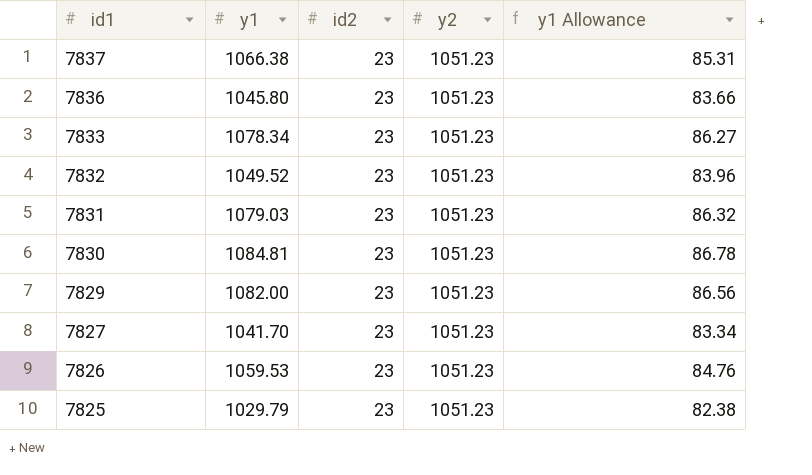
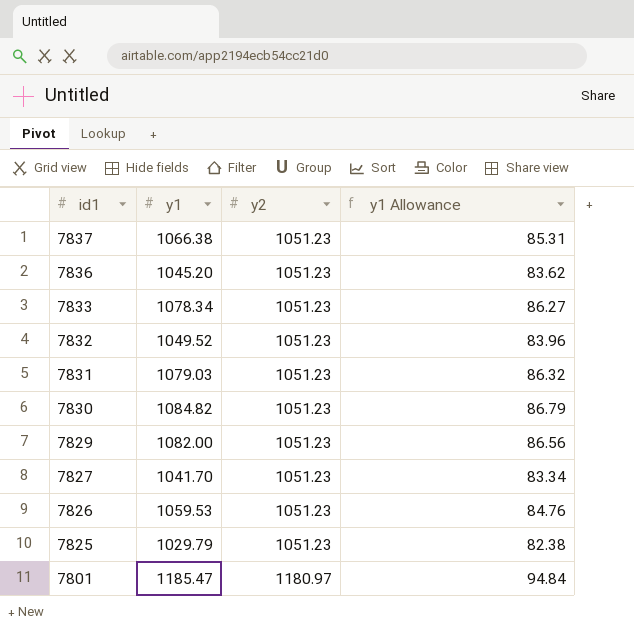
column id2 | position: 3 -> none
7836 | y1: 1045.80 -> 1045.20
7836 | y1 Allowance: 83.66 -> 83.62
7830 | y1: 1084.81 -> 1084.82
7830 | y1 Allowance: 86.78 -> 86.79
row 7801: none -> 1185.47 | 1180.97 | 94.84

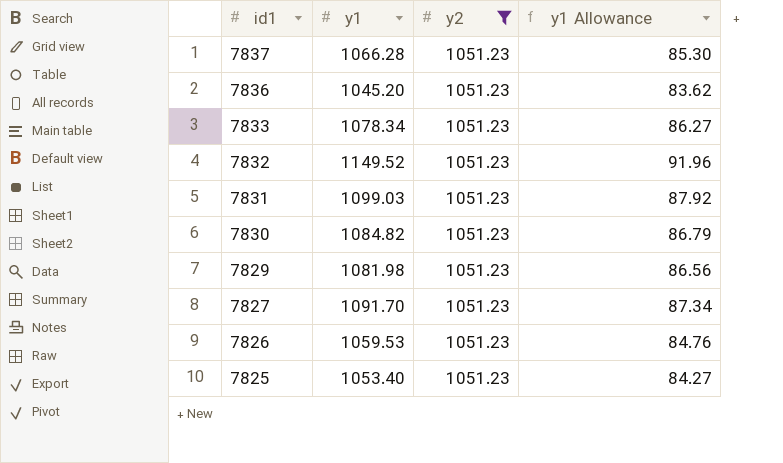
filter: none -> y2 = 1051.23
7837 | y1: 1066.38 -> 1066.28
7837 | y1 Allowance: 85.31 -> 85.30
7832 | y1: 1049.52 -> 1149.52
7832 | y1 Allowance: 83.96 -> 91.96
7831 | y1: 1079.03 -> 1099.03
7831 | y1 Allowance: 86.32 -> 87.92
7829 | y1: 1082.00 -> 1081.98
7827 | y1: 1041.70 -> 1091.70
7827 | y1 Allowance: 83.34 -> 87.34
7825 | y1: 1029.79 -> 1053.40
7825 | y1 Allowance: 82.38 -> 84.27

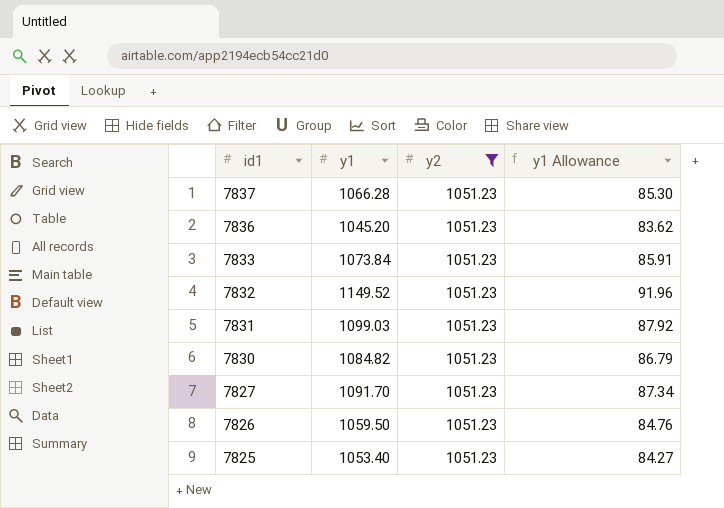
row 7829: 1081.98 | 1051.23 | 86.56 -> none
7833 | y1: 1078.34 -> 1073.84
7833 | y1 Allowance: 86.27 -> 85.91
7826 | y1: 1059.53 -> 1059.50

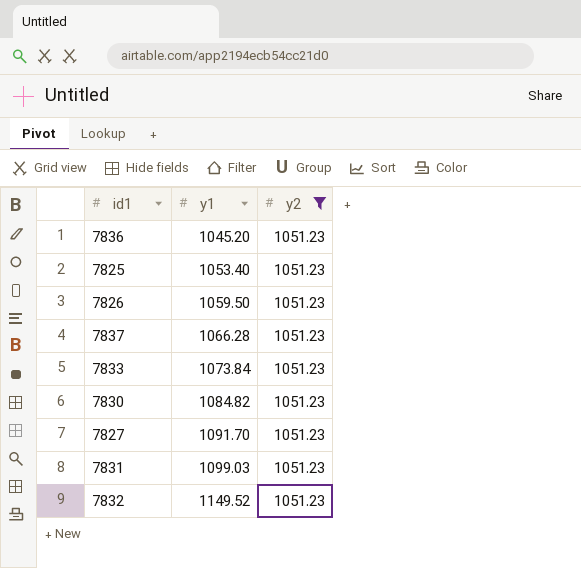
row order: id1 descending -> y1 ascending
column y1 Allowance | formula: [y1] * 0.08 -> none

